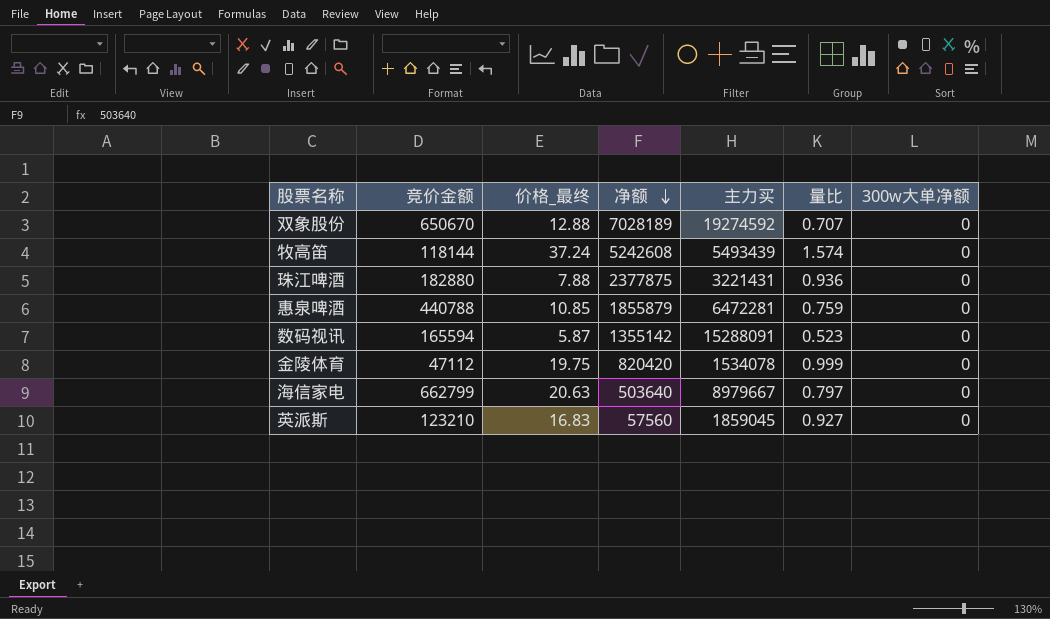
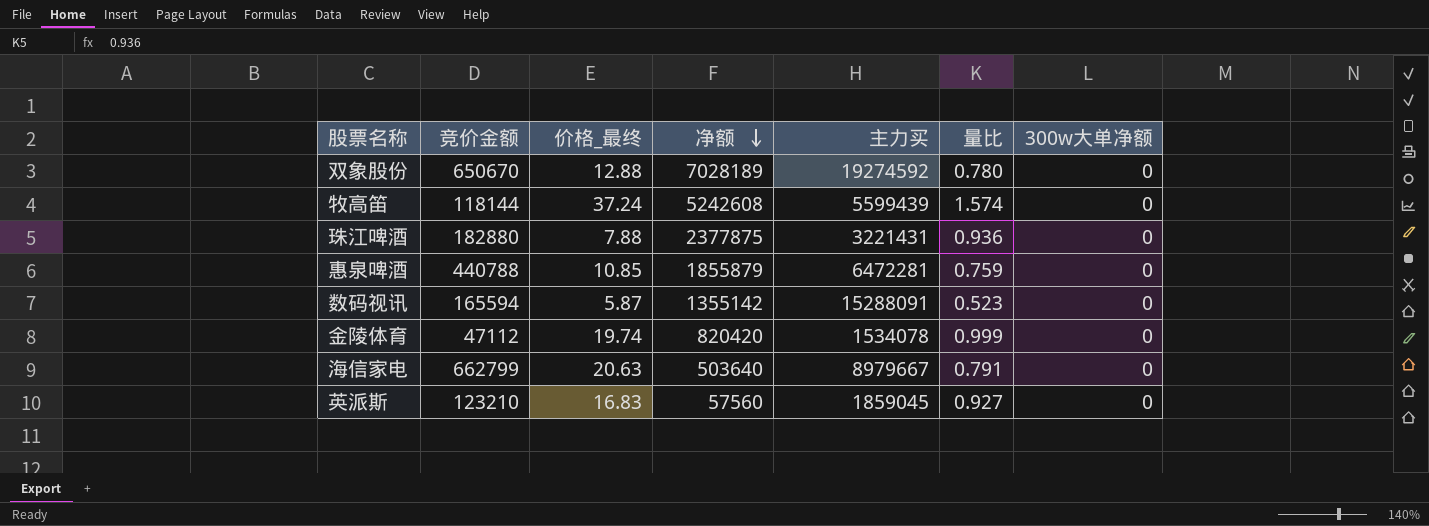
双象股份 | 量比: 0.707 -> 0.780
牧高笛 | 主力买: 5493439 -> 5599439
金陵体育 | 价格_最终: 19.75 -> 19.74
海信家电 | 量比: 0.797 -> 0.791

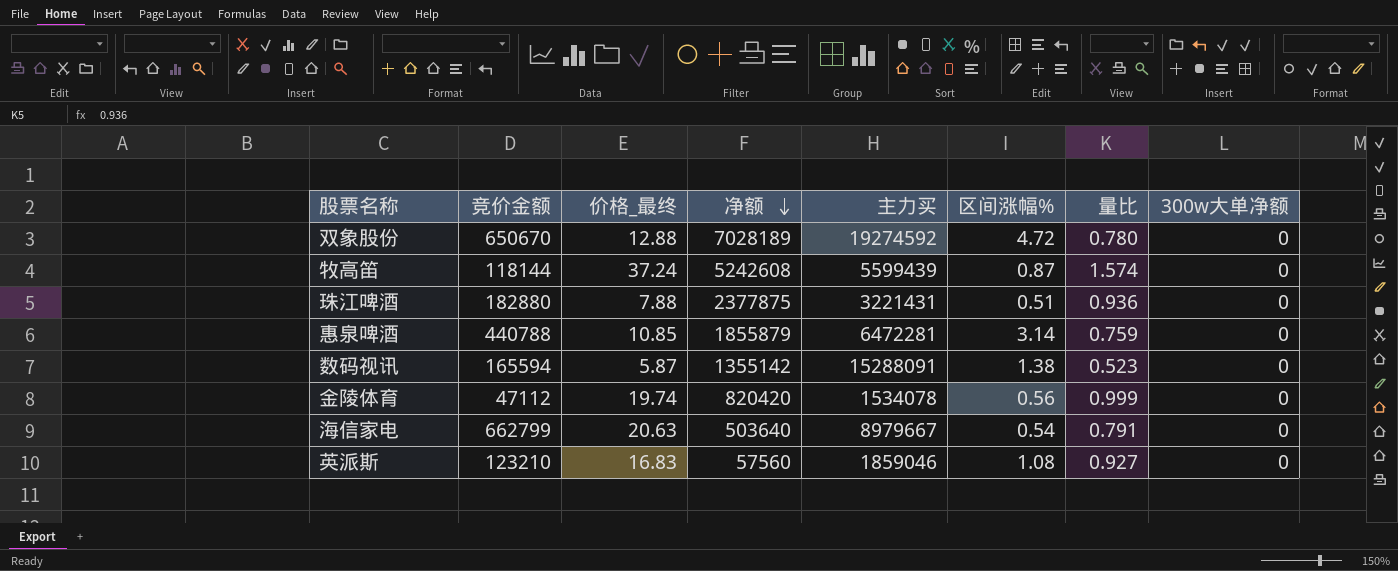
column 区间涨幅% | position: none -> 6
英派斯 | 主力买: 1859045 -> 1859046

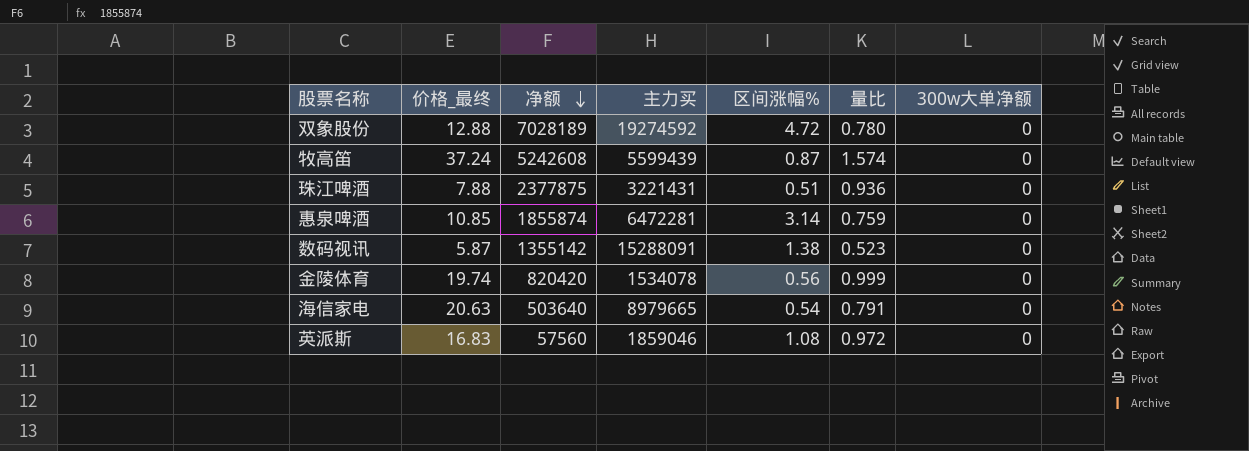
column 竞价金额 | position: 2 -> none
惠泉啤酒 | 净额: 1855879 -> 1855874
海信家电 | 主力买: 8979667 -> 8979665
英派斯 | 量比: 0.927 -> 0.972

